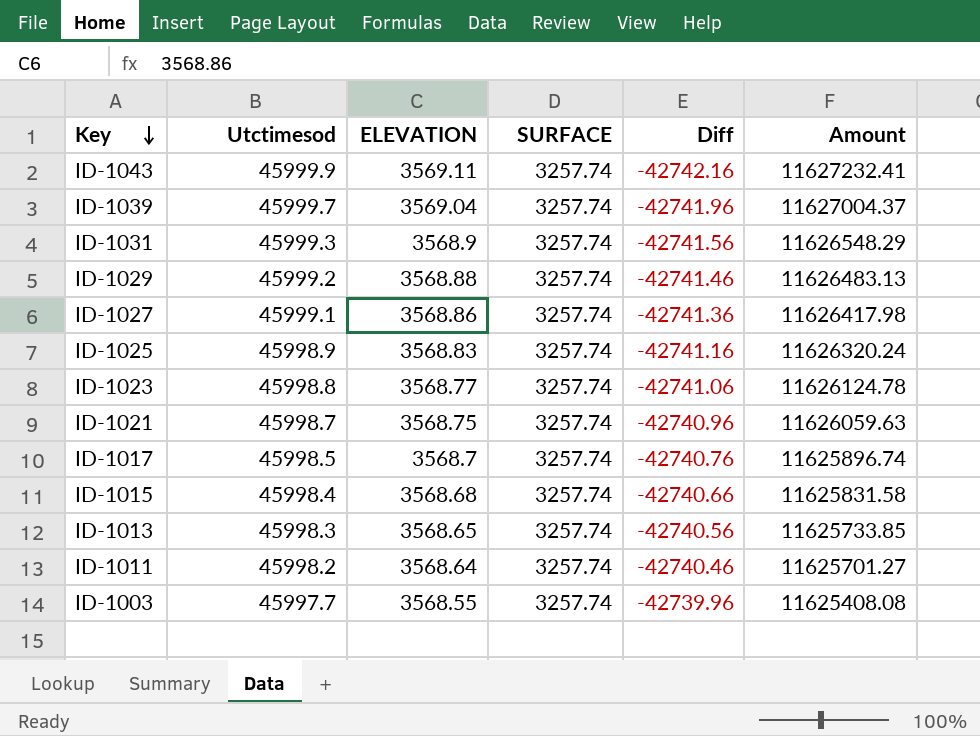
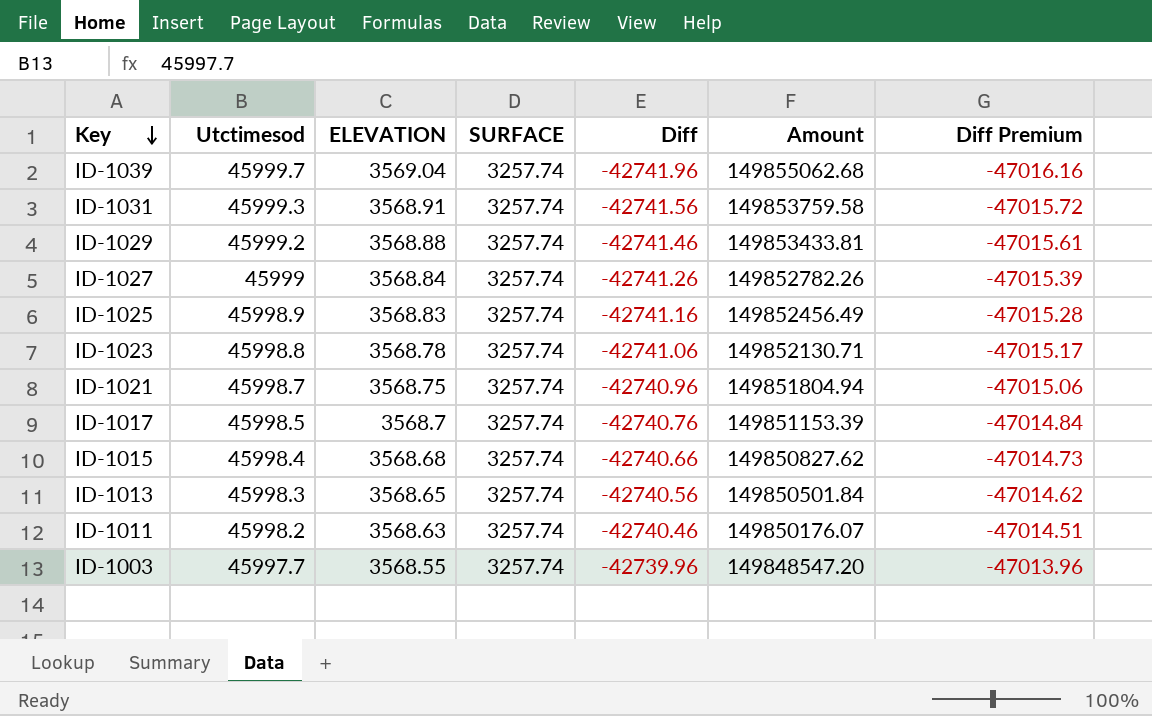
column Amount | formula: [ELEVATION] * [SURFACE] -> [Utctimesod] * [SURFACE]
column Diff Premium | formula: none -> [Diff] * 1.1
row ID-1043: 45999.9 | 3569.11 | 3257.74 | -42742.16 | 11627232.41 -> none
ID-1031 | ELEVATION: 3568.9 -> 3568.91
ID-1027 | Utctimesod: 45999.1 -> 45999
ID-1027 | ELEVATION: 3568.86 -> 3568.84
ID-1027 | Diff: -42741.36 -> -42741.26
ID-1023 | ELEVATION: 3568.77 -> 3568.78
ID-1011 | ELEVATION: 3568.64 -> 3568.63

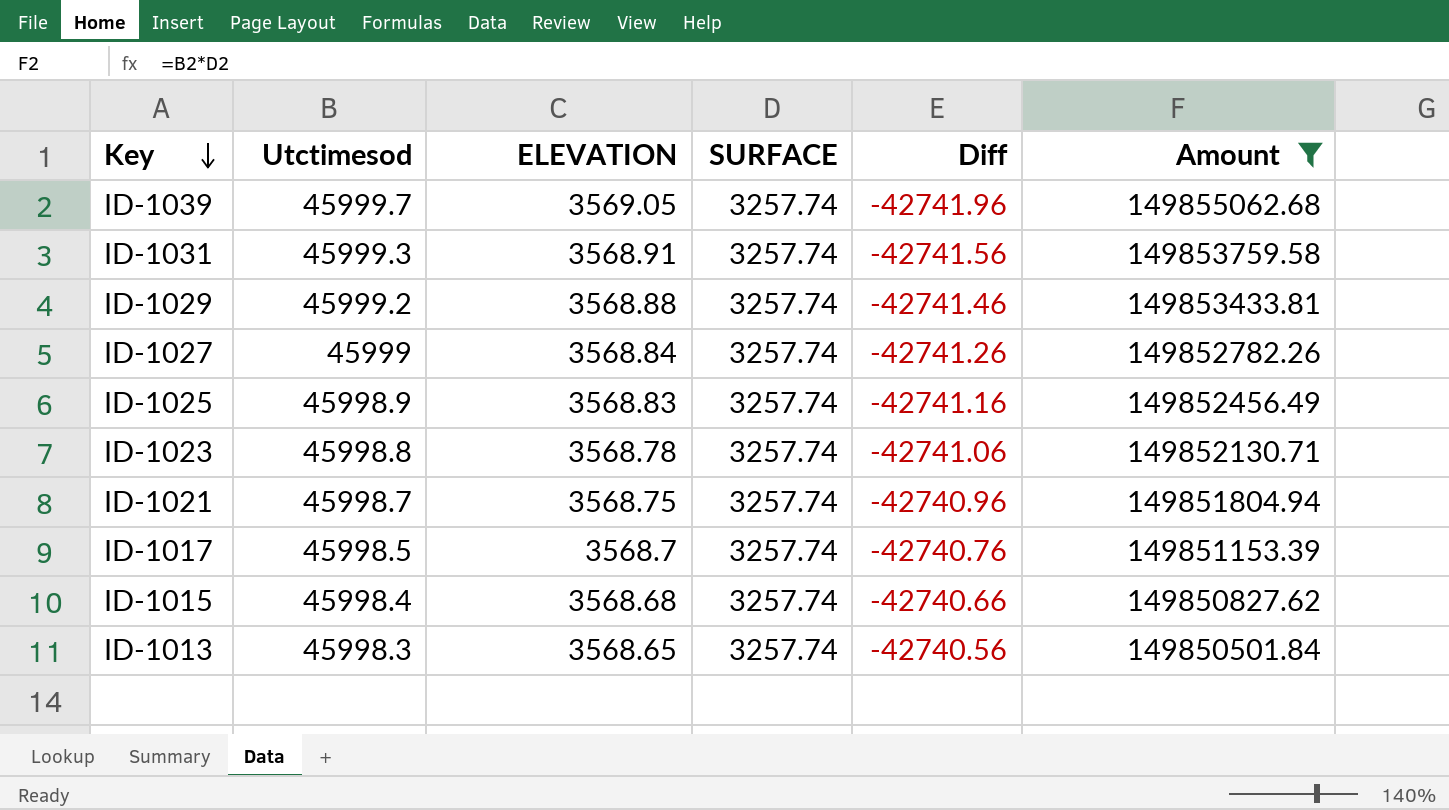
filter: none -> Amount >= 149850501.84
column Diff Premium | formula: [Diff] * 1.1 -> none
ID-1039 | ELEVATION: 3569.04 -> 3569.05

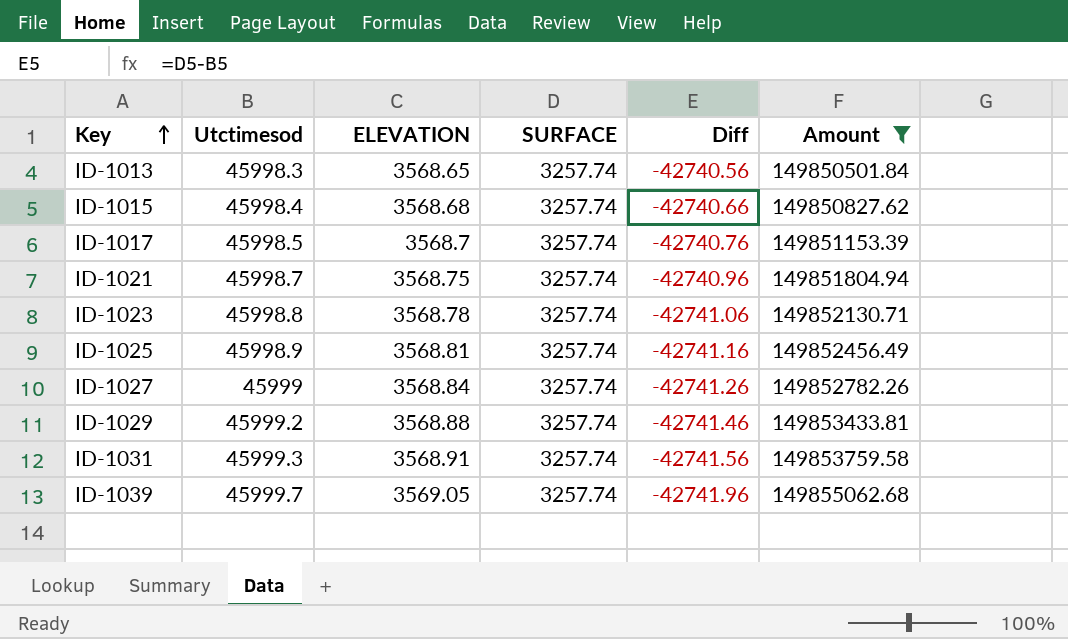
row order: Key descending -> Key ascending
ID-1025 | ELEVATION: 3568.83 -> 3568.81

